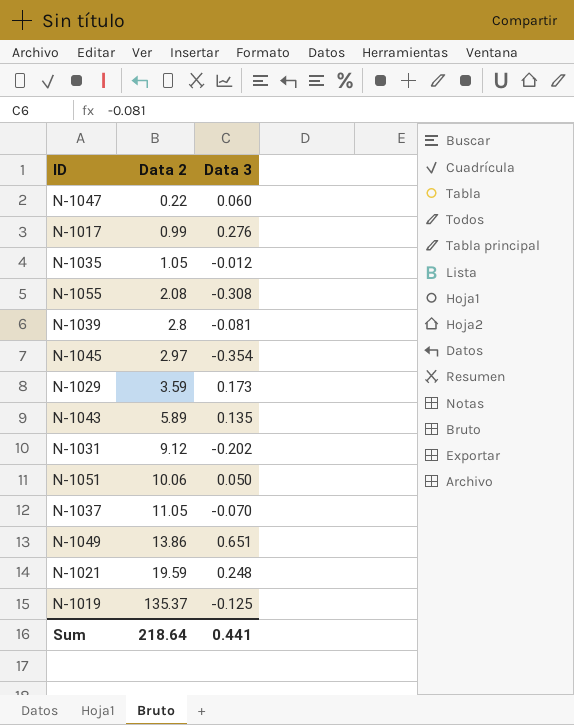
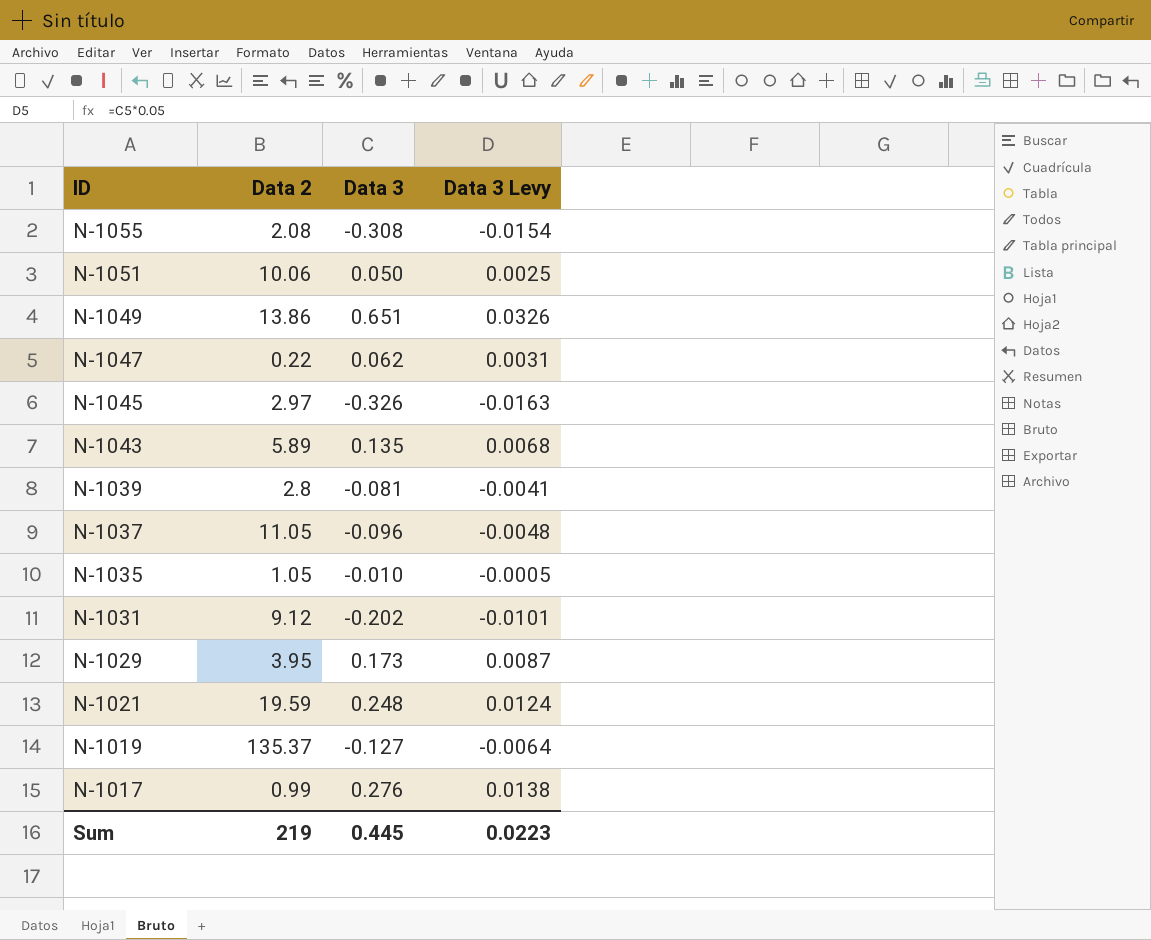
row order: Data 2 ascending -> ID descending
column Data 3 Levy | formula: none -> [Data 3] * 0.05
N-1047 | Data 3: 0.060 -> 0.062
N-1045 | Data 3: -0.354 -> -0.326
N-1037 | Data 3: -0.070 -> -0.096
N-1035 | Data 3: -0.012 -> -0.010
N-1029 | Data 2: 3.59 -> 3.95
N-1019 | Data 3: -0.125 -> -0.127
Sum | Data 2: 218.64 -> 219
Sum | Data 3: 0.441 -> 0.445

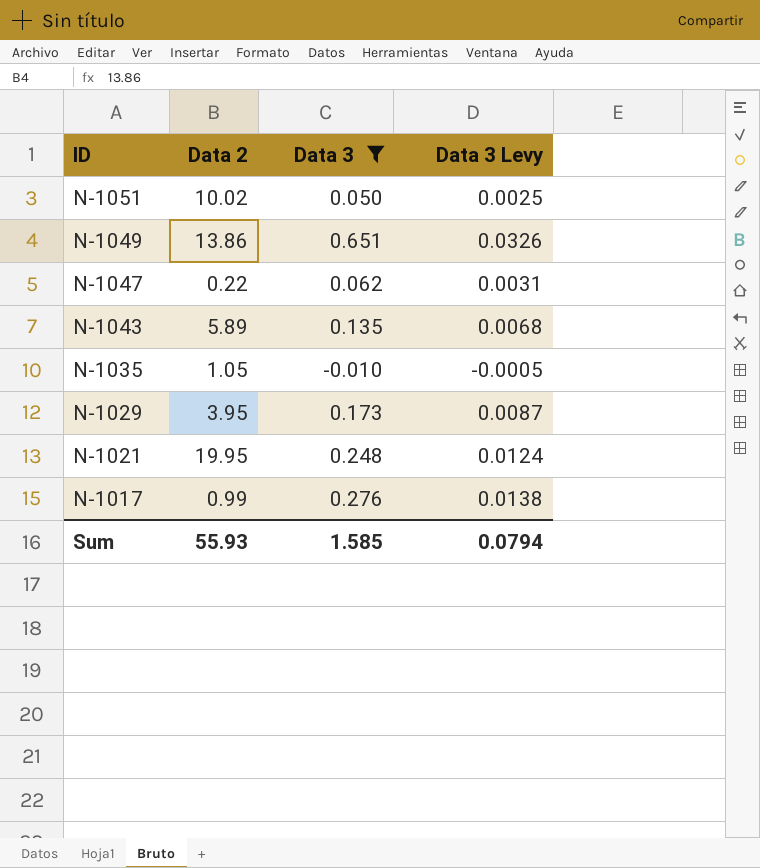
filter: none -> Data 3 >= -0.010
N-1051 | Data 2: 10.06 -> 10.02
N-1021 | Data 2: 19.59 -> 19.95
Sum | Data 2: 219 -> 55.93
Sum | Data 3: 0.445 -> 1.585
Sum | Data 3 Levy: 0.0223 -> 0.0794

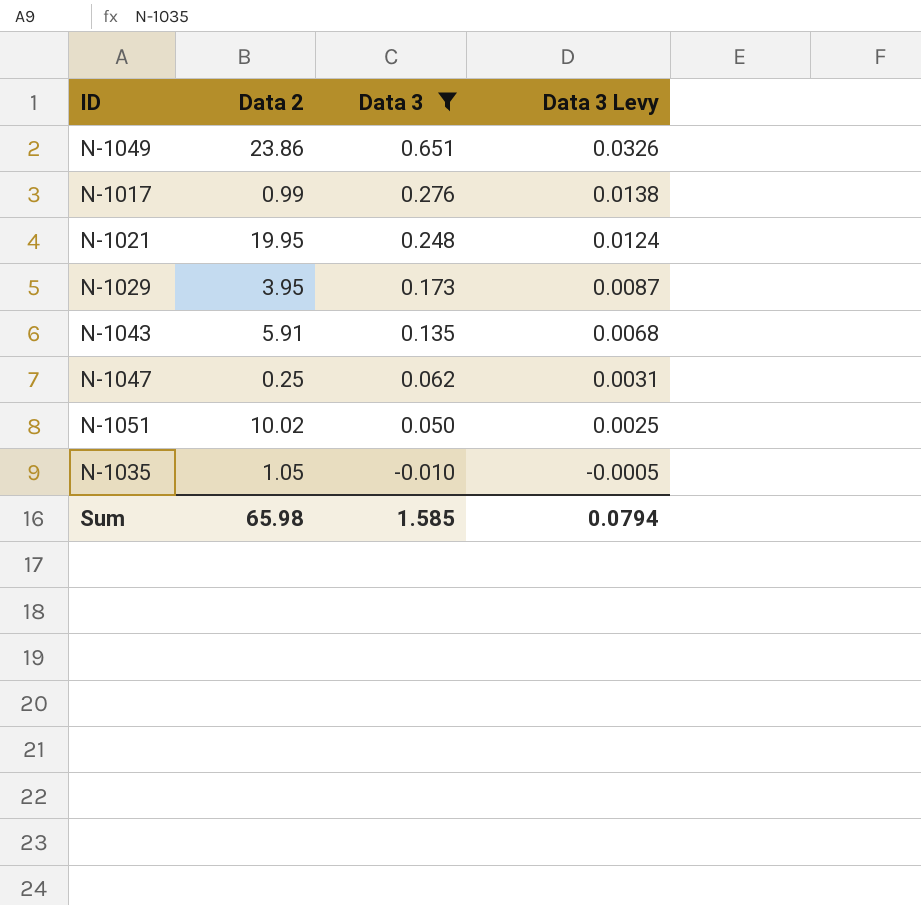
row order: ID descending -> Data 3 descending
N-1049 | Data 2: 13.86 -> 23.86
N-1043 | Data 2: 5.89 -> 5.91
N-1047 | Data 2: 0.22 -> 0.25
Sum | Data 2: 55.93 -> 65.98

